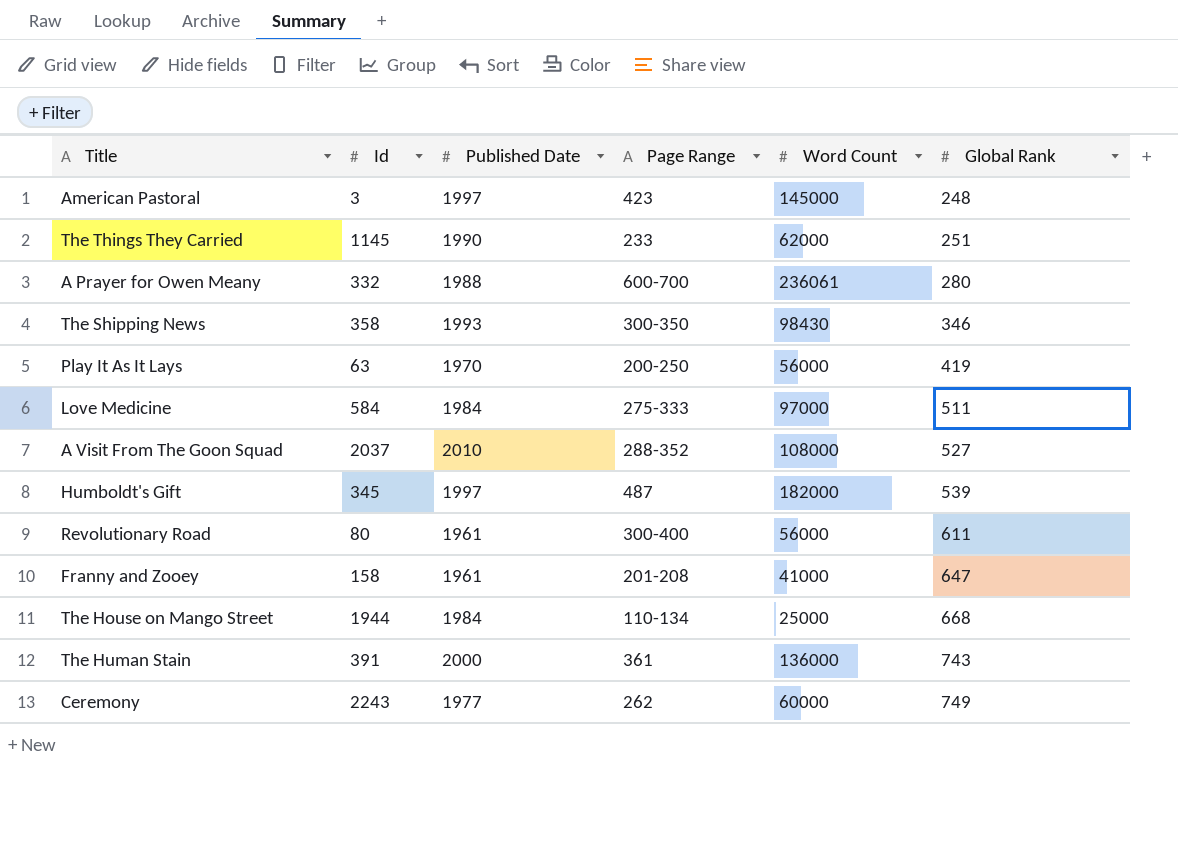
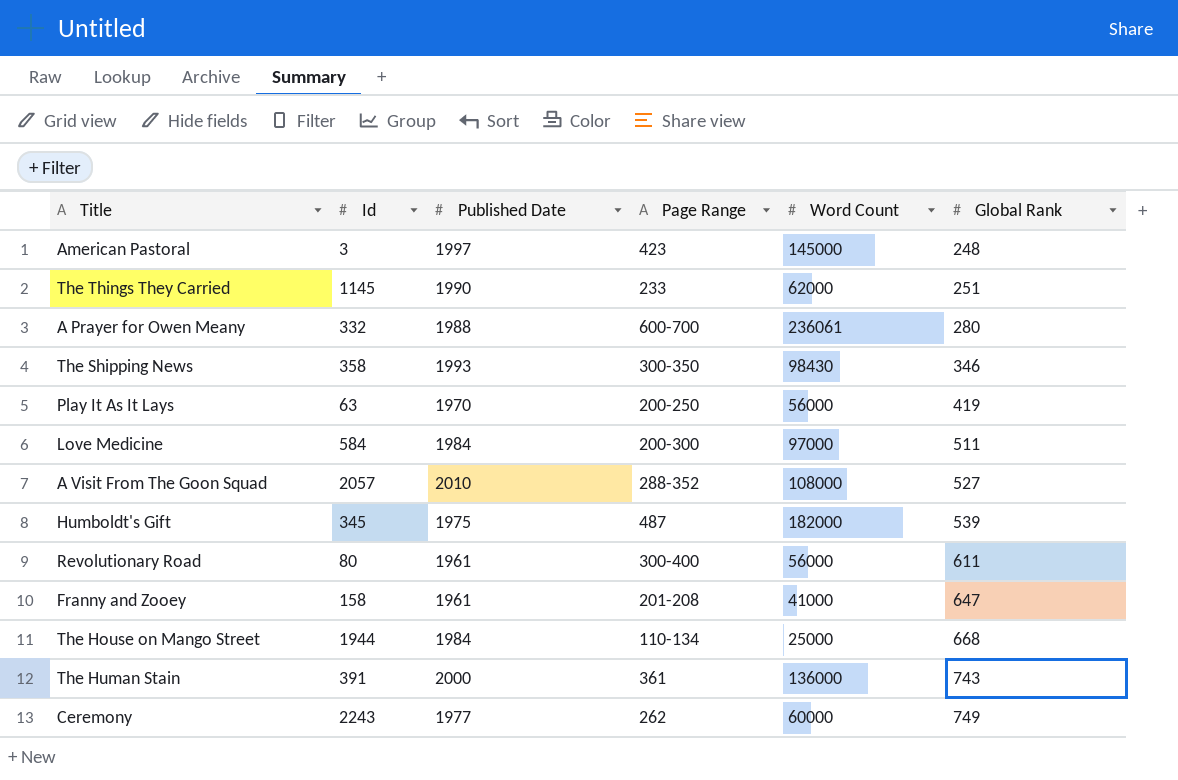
Love Medicine | Page Range: 275-333 -> 200-300
A Visit From The Goon Squad | Id: 2037 -> 2057
Humboldt's Gift | Published Date: 1997 -> 1975

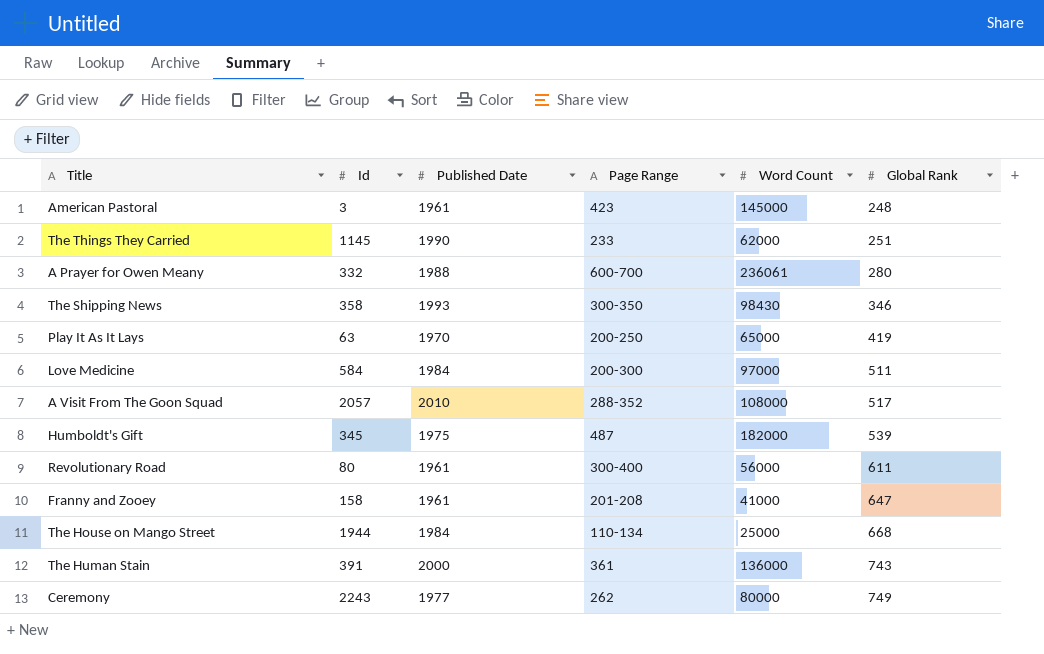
American Pastoral | Published Date: 1997 -> 1961
Play It As It Lays | Word Count: 56000 -> 65000
A Visit From The Goon Squad | Global Rank: 527 -> 517
Ceremony | Word Count: 60000 -> 80000

